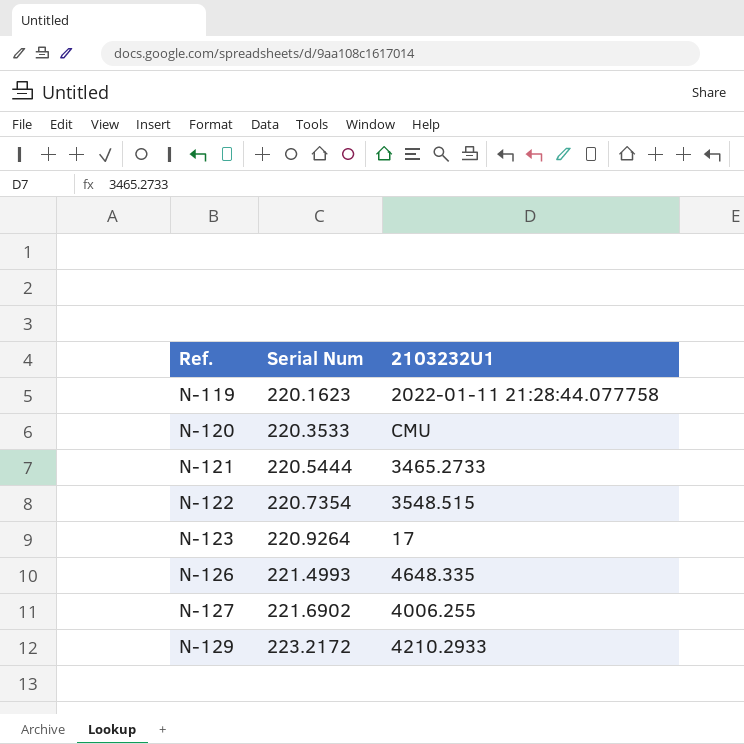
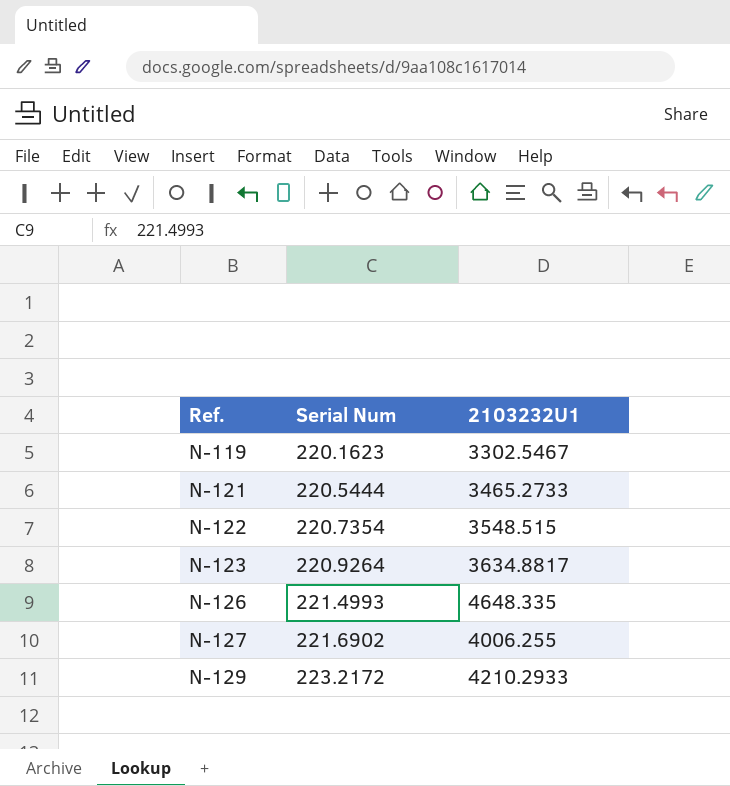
row N-120: 220.3533 | CMU -> none
N-119 | 2103232U1: 2022-01-11 21:28:44.077758 -> 3302.5467
N-123 | 2103232U1: 17 -> 3634.8817

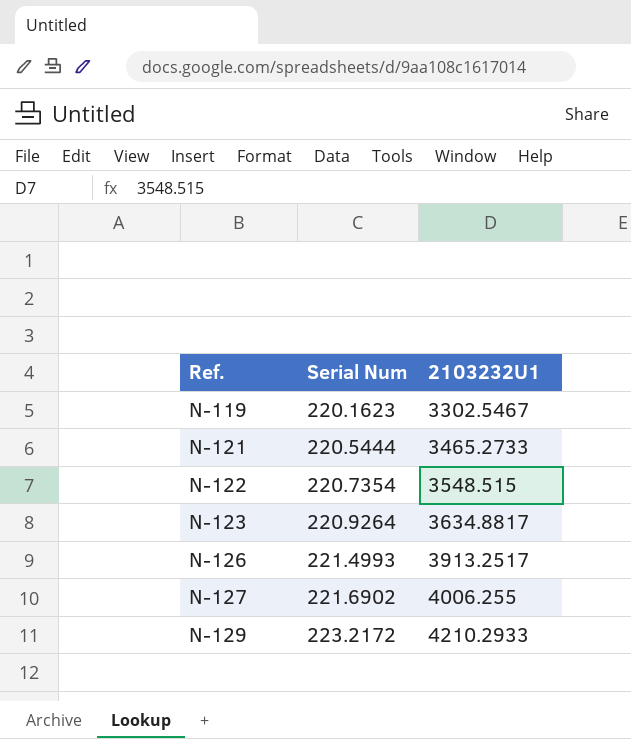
N-126 | 2103232U1: 4648.335 -> 3913.2517

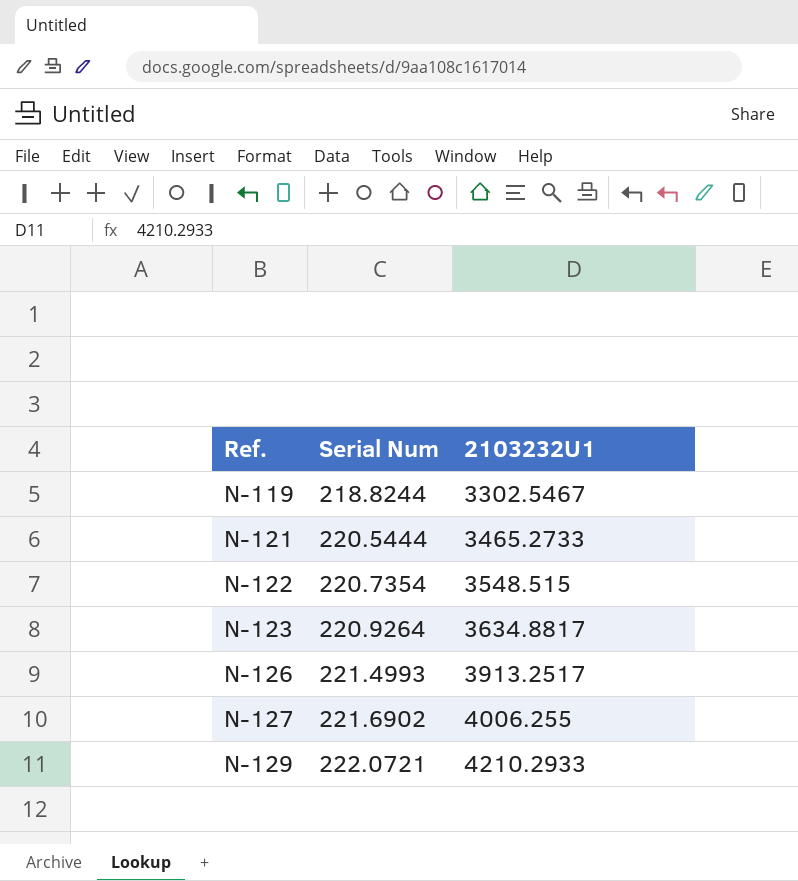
N-119 | Serial Num: 220.1623 -> 218.8244
N-129 | Serial Num: 223.2172 -> 222.0721

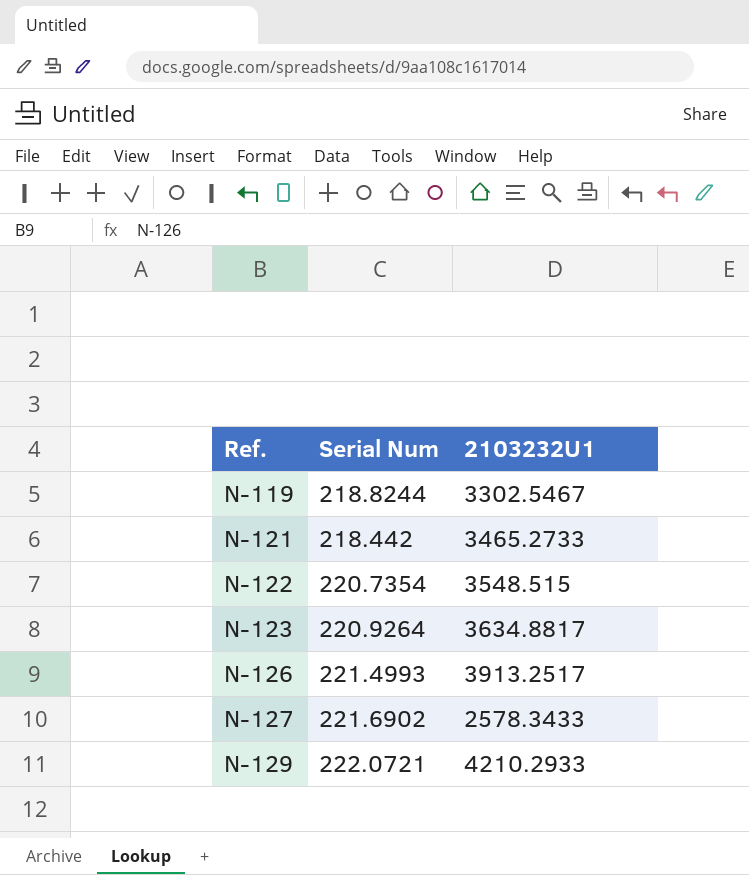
N-121 | Serial Num: 220.5444 -> 218.442
N-127 | 2103232U1: 4006.255 -> 2578.3433

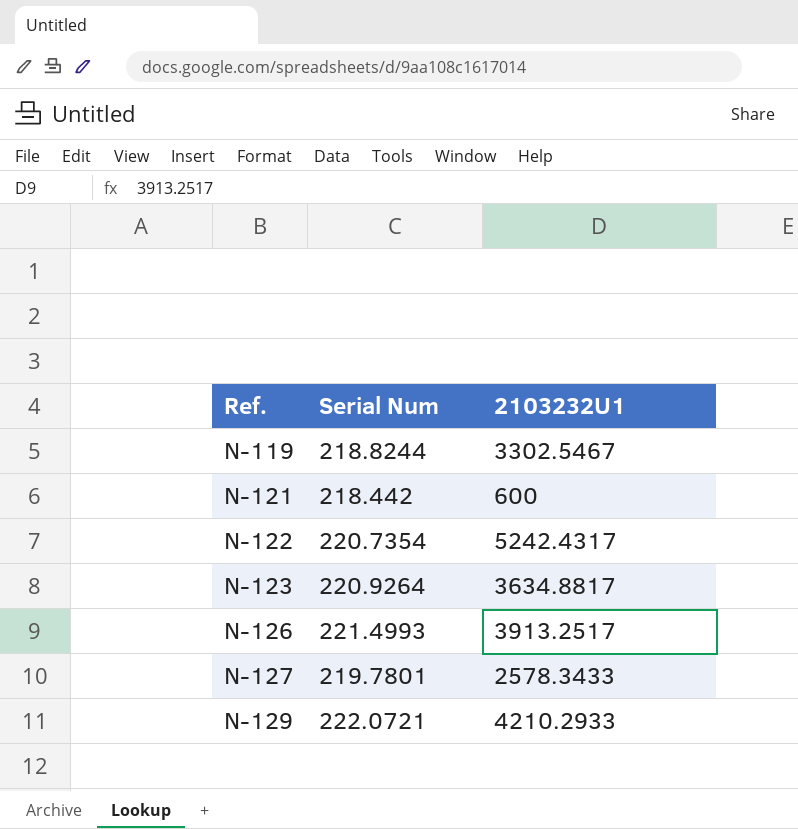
N-121 | 2103232U1: 3465.2733 -> 600
N-122 | 2103232U1: 3548.515 -> 5242.4317
N-127 | Serial Num: 221.6902 -> 219.7801

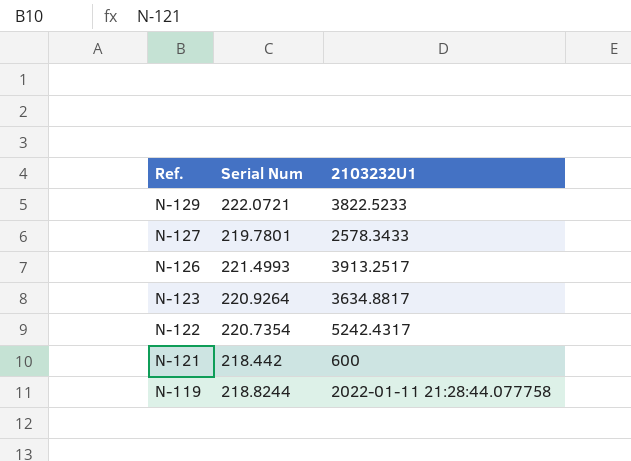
row order: Ref. ascending -> Ref. descending
N-129 | 2103232U1: 4210.2933 -> 3822.5233
N-119 | 2103232U1: 3302.5467 -> 2022-01-11 21:28:44.077758

